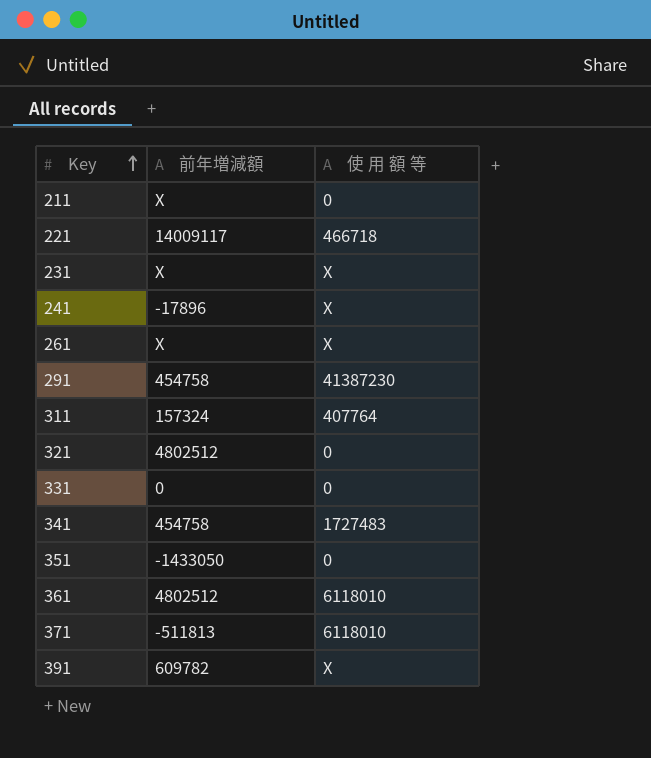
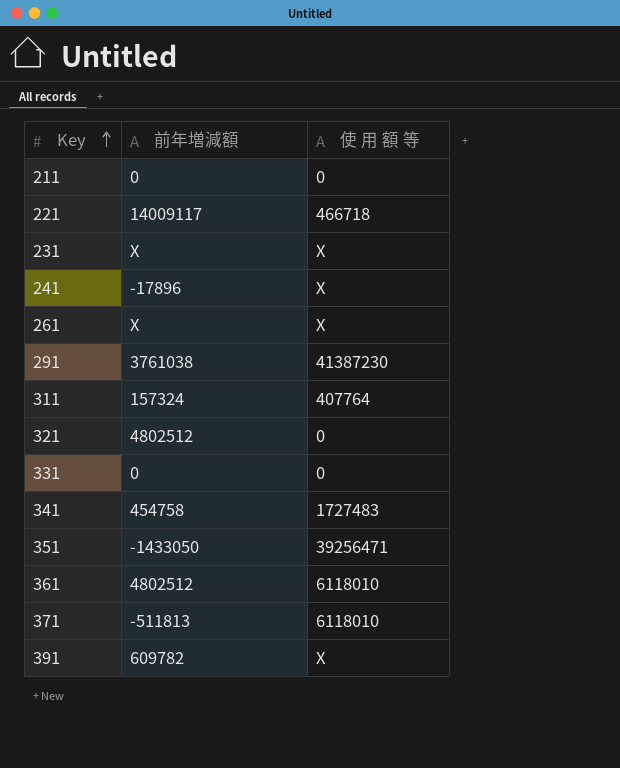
211 | 前年増減額: X -> 0
291 | 前年増減額: 454758 -> 3761038
351 | 使 用 額 等: 0 -> 39256471

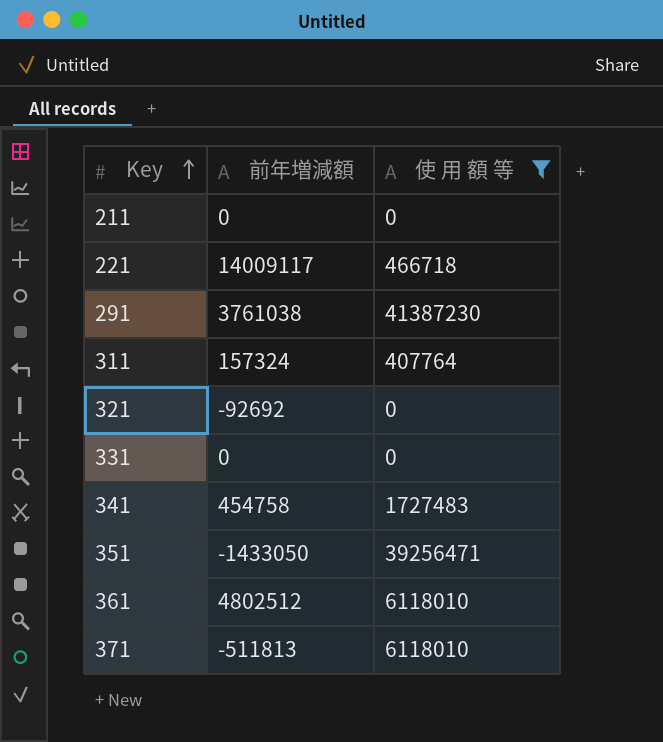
filter: none -> 使 用 額 等 != X
321 | 前年増減額: 4802512 -> -92692

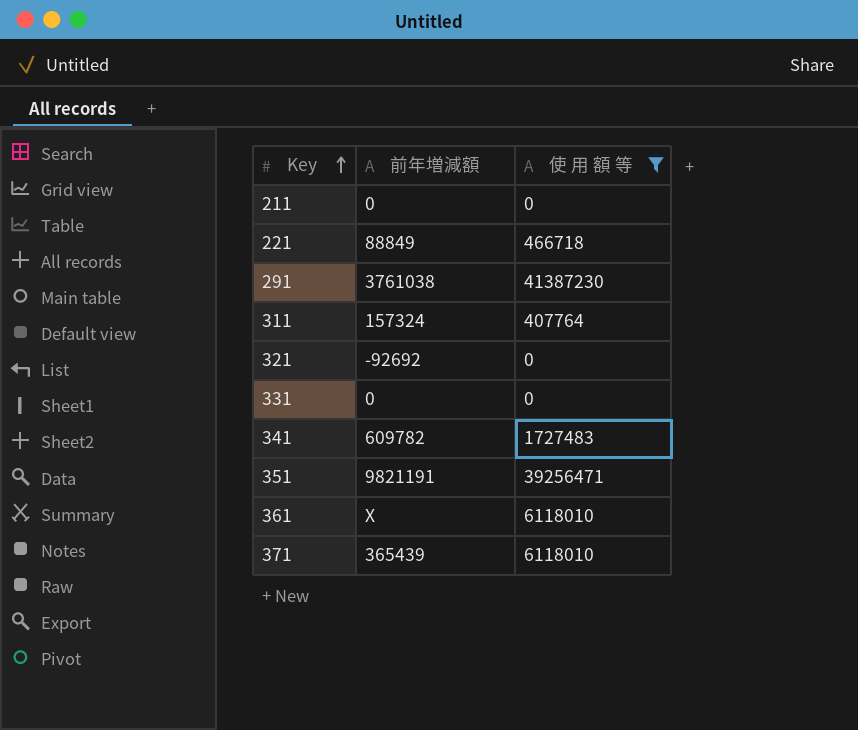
221 | 前年増減額: 14009117 -> 88849
341 | 前年増減額: 454758 -> 609782
351 | 前年増減額: -1433050 -> 9821191
361 | 前年増減額: 4802512 -> X
371 | 前年増減額: -511813 -> 365439

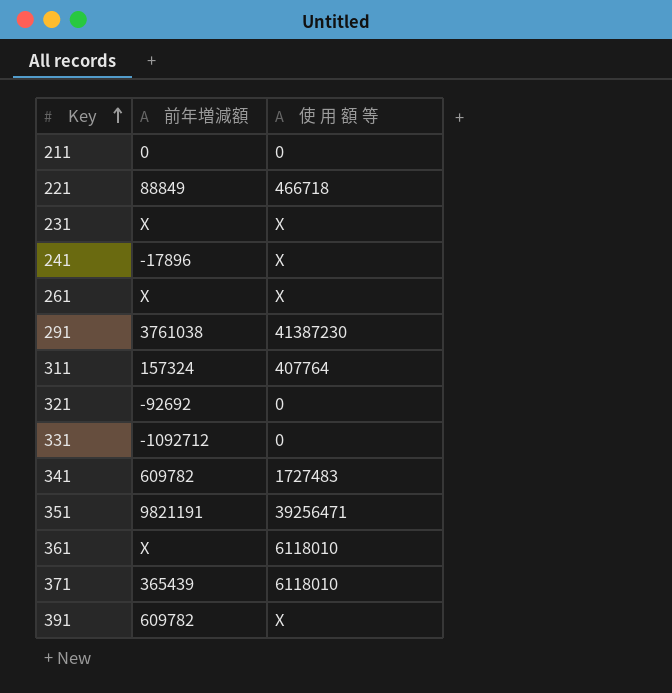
filter: 使 用 額 等 != X -> none
331 | 前年増減額: 0 -> -1092712

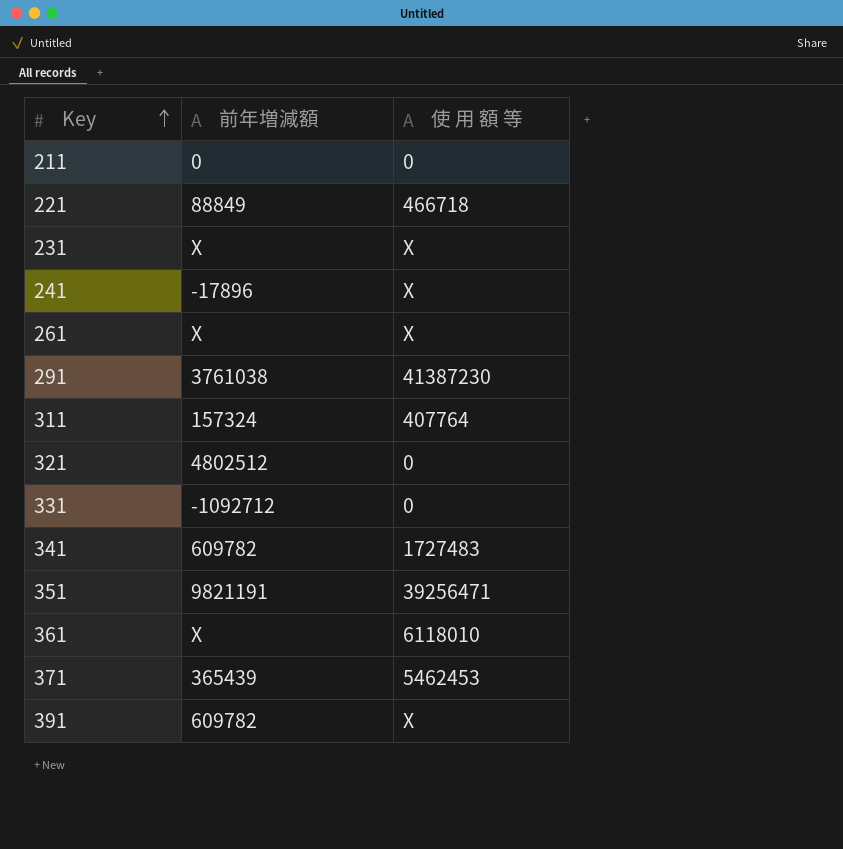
321 | 前年増減額: -92692 -> 4802512
371 | 使 用 額 等: 6118010 -> 5462453

